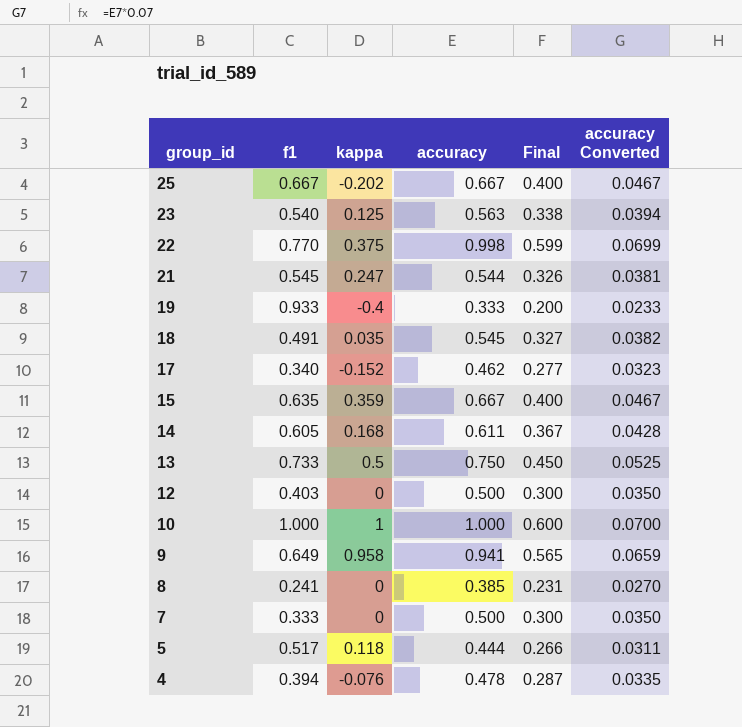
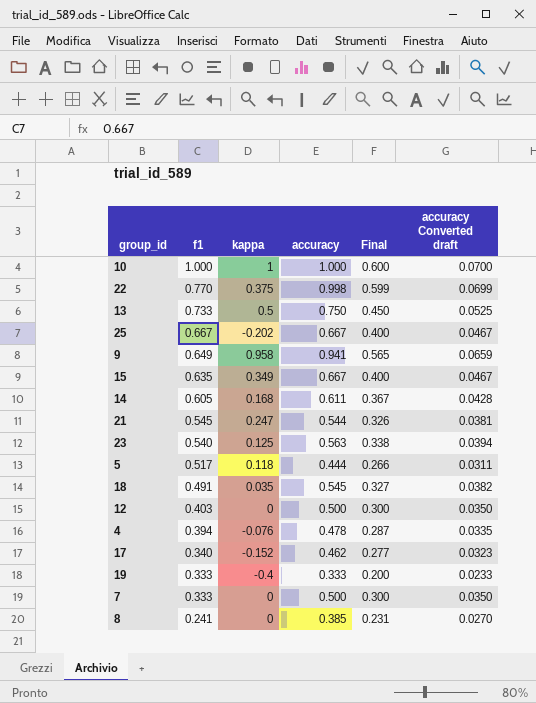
row order: group_id descending -> f1 descending
column name: accuracy Converted -> accuracy Converted draft
15 | kappa: 0.359 -> 0.349
19 | f1: 0.933 -> 0.333

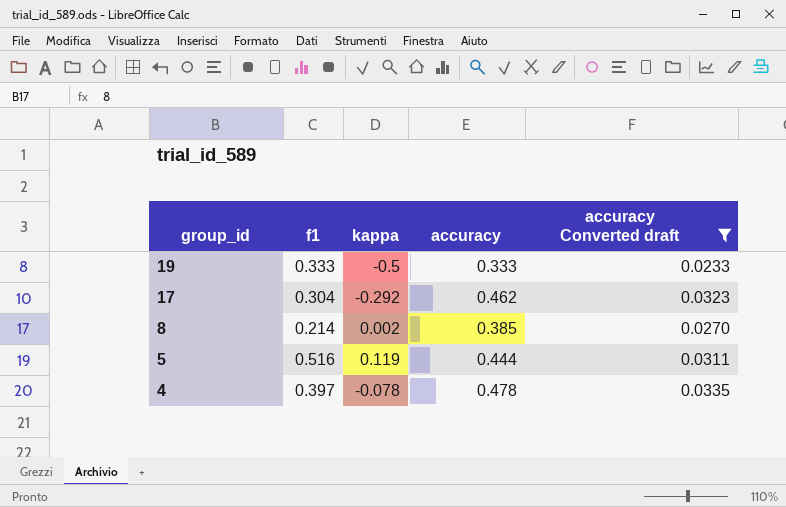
filter: none -> accuracy Converted draft <= 0.0335
row order: f1 descending -> group_id descending
column Final | formula: [accuracy] * 0.6 -> none
19 | kappa: -0.4 -> -0.5
17 | f1: 0.340 -> 0.304
17 | kappa: -0.152 -> -0.292
8 | f1: 0.241 -> 0.214
8 | kappa: 0 -> 0.002
5 | f1: 0.517 -> 0.516
5 | kappa: 0.118 -> 0.119
4 | f1: 0.394 -> 0.397
4 | kappa: -0.076 -> -0.078

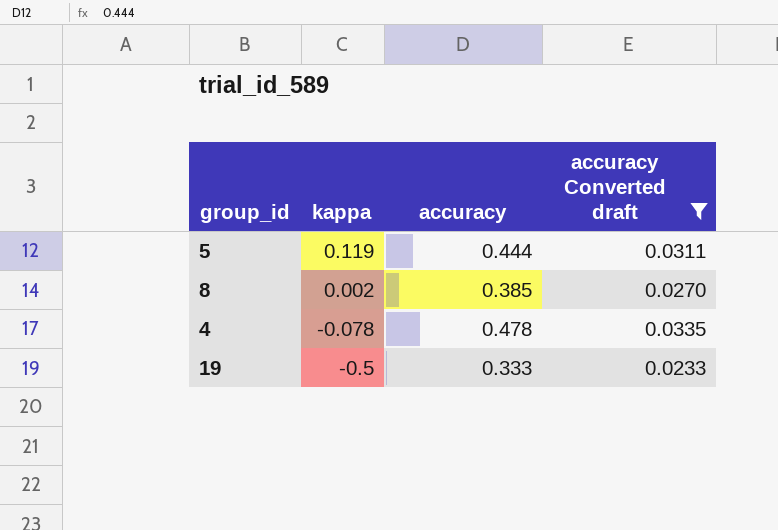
row order: group_id descending -> kappa descending
column f1 | position: 2 -> none
row 17: 0.304 | -0.292 | 0.462 | 0.0323 -> none

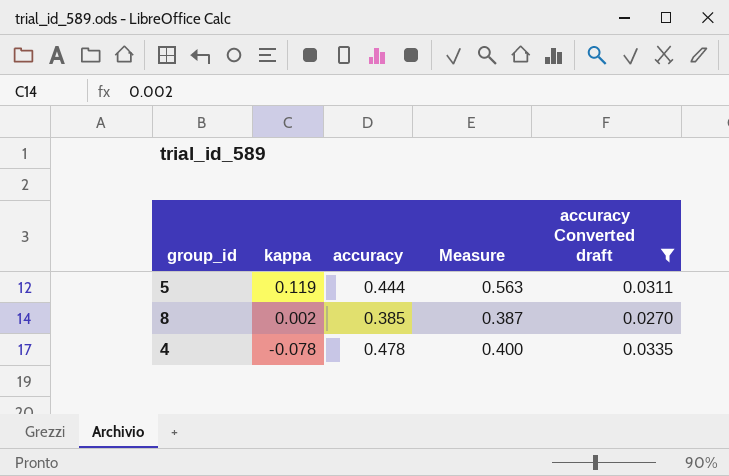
column Measure | formula: none -> [kappa] + [accuracy]
row 19: -0.5 | 0.333 | 0.0233 -> none

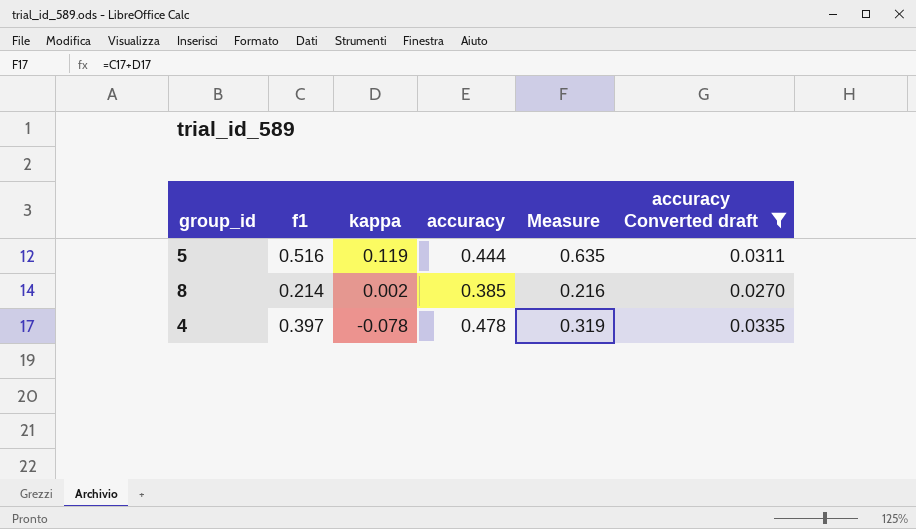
column f1 | position: none -> 2
column Measure | formula: [kappa] + [accuracy] -> [f1] + [kappa]

